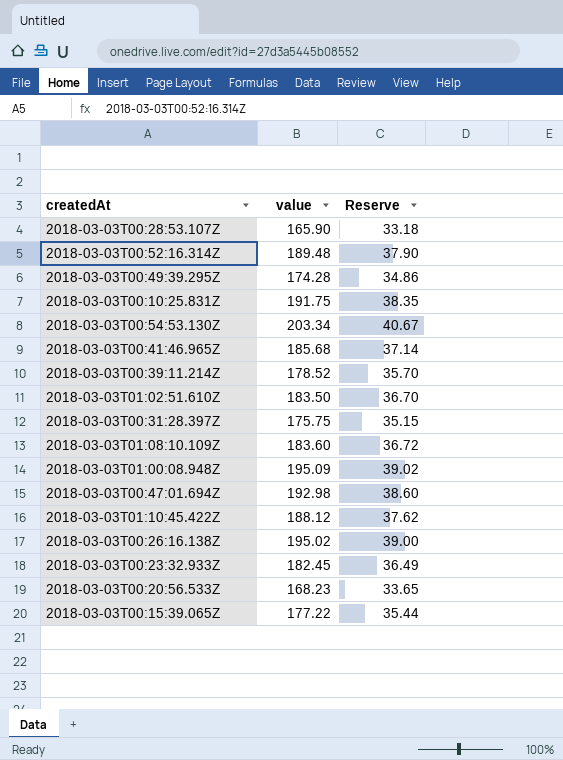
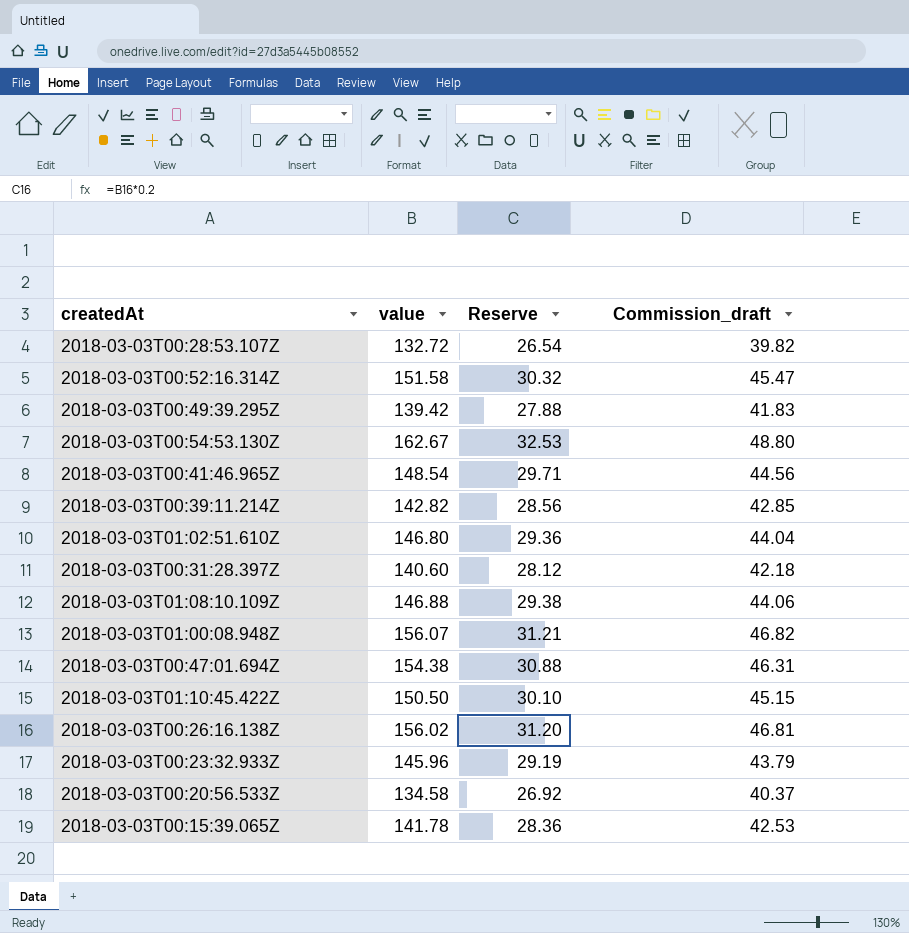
column Commission_draft | formula: none -> [value] * 0.3
row 2018-03-03T00:10:25.831Z: 191.75 | 38.35 -> none
2018-03-03T00:28:53.107Z | value: 165.90 -> 132.72
2018-03-03T00:28:53.107Z | Reserve: 33.18 -> 26.54
2018-03-03T00:52:16.314Z | value: 189.48 -> 151.58
2018-03-03T00:52:16.314Z | Reserve: 37.90 -> 30.32
2018-03-03T00:49:39.295Z | value: 174.28 -> 139.42
2018-03-03T00:49:39.295Z | Reserve: 34.86 -> 27.88
2018-03-03T00:54:53.130Z | value: 203.34 -> 162.67
2018-03-03T00:54:53.130Z | Reserve: 40.67 -> 32.53
2018-03-03T00:41:46.965Z | value: 185.68 -> 148.54
2018-03-03T00:41:46.965Z | Reserve: 37.14 -> 29.71
2018-03-03T00:39:11.214Z | value: 178.52 -> 142.82
2018-03-03T00:39:11.214Z | Reserve: 35.70 -> 28.56
2018-03-03T01:02:51.610Z | value: 183.50 -> 146.80
2018-03-03T01:02:51.610Z | Reserve: 36.70 -> 29.36
2018-03-03T00:31:28.397Z | value: 175.75 -> 140.60
2018-03-03T00:31:28.397Z | Reserve: 35.15 -> 28.12
2018-03-03T01:08:10.109Z | value: 183.60 -> 146.88
2018-03-03T01:08:10.109Z | Reserve: 36.72 -> 29.38
2018-03-03T01:00:08.948Z | value: 195.09 -> 156.07
2018-03-03T01:00:08.948Z | Reserve: 39.02 -> 31.21
2018-03-03T00:47:01.694Z | value: 192.98 -> 154.38
2018-03-03T00:47:01.694Z | Reserve: 38.60 -> 30.88
2018-03-03T01:10:45.422Z | value: 188.12 -> 150.50
2018-03-03T01:10:45.422Z | Reserve: 37.62 -> 30.10
2018-03-03T00:26:16.138Z | value: 195.02 -> 156.02
2018-03-03T00:26:16.138Z | Reserve: 39.00 -> 31.20
2018-03-03T00:23:32.933Z | value: 182.45 -> 145.96
2018-03-03T00:23:32.933Z | Reserve: 36.49 -> 29.19
2018-03-03T00:20:56.533Z | value: 168.23 -> 134.58
2018-03-03T00:20:56.533Z | Reserve: 33.65 -> 26.92
2018-03-03T00:15:39.065Z | value: 177.22 -> 141.78
2018-03-03T00:15:39.065Z | Reserve: 35.44 -> 28.36

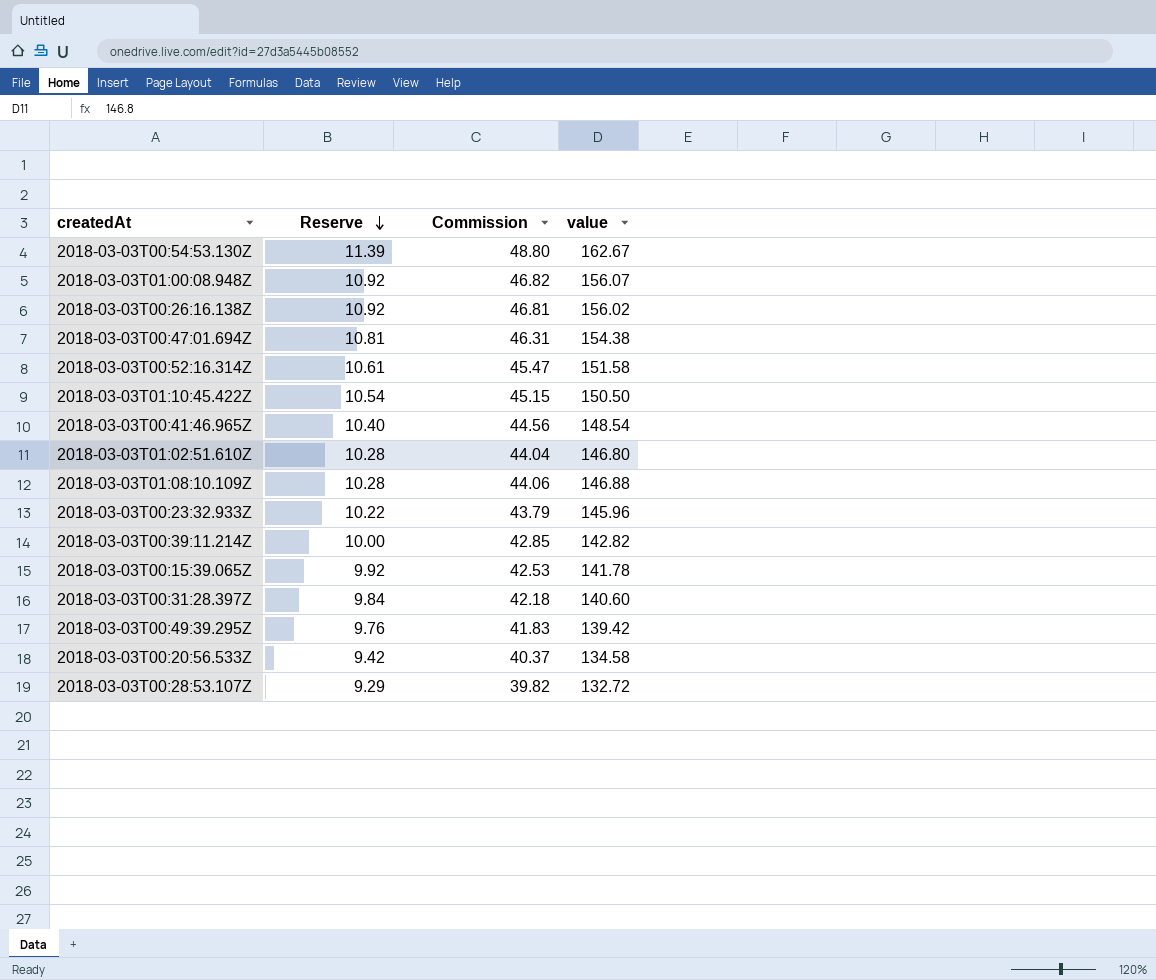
row order: none -> Reserve descending
column Reserve | formula: [value] * 0.2 -> [value] * 0.07
column name: Commission_draft -> Commission
column value | position: 2 -> 4

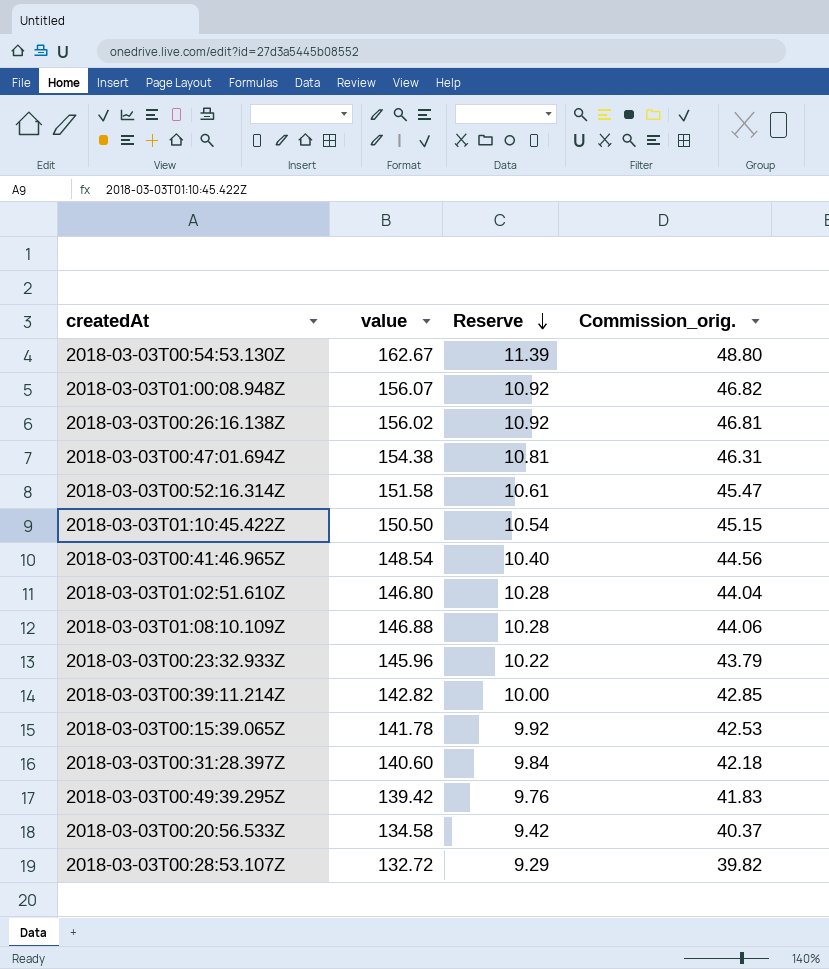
column value | position: 4 -> 2
column name: Commission -> Commission_orig.

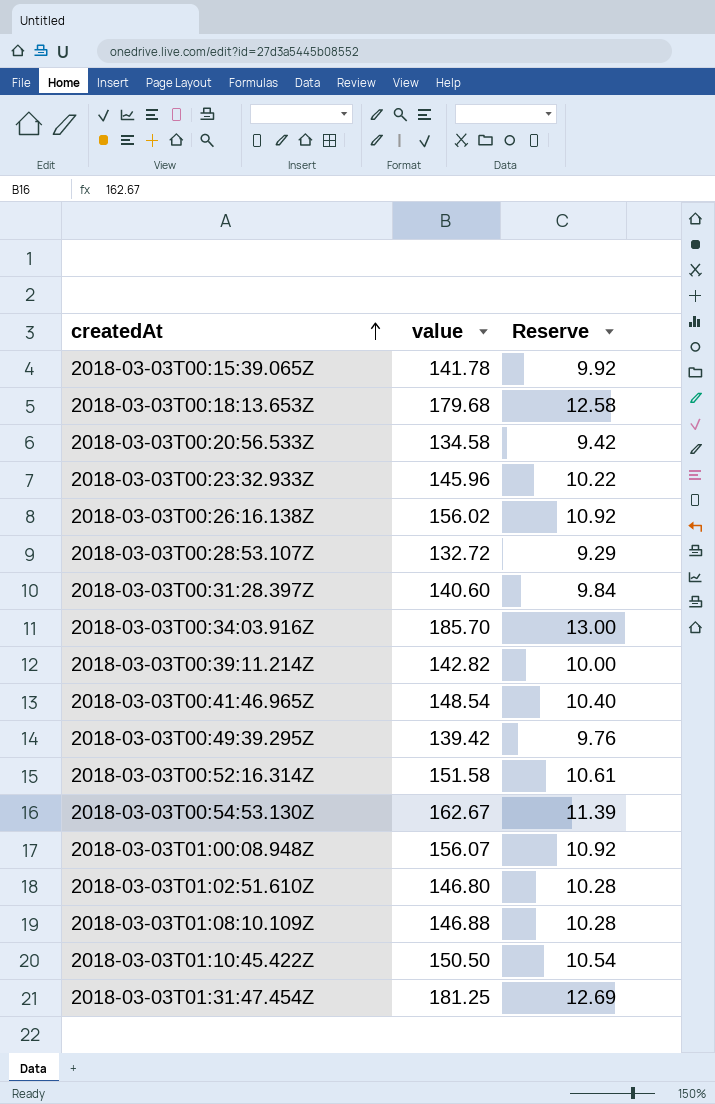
row order: Reserve descending -> createdAt ascending
column Commission_orig. | formula: [value] * 0.3 -> none
row 2018-03-03T00:47:01.694Z: 154.38 | 10.81 | 46.31 -> none
row 2018-03-03T00:18:13.653Z: none -> 179.68 | 12.58
row 2018-03-03T00:34:03.916Z: none -> 185.70 | 13.00
row 2018-03-03T01:31:47.454Z: none -> 181.25 | 12.69

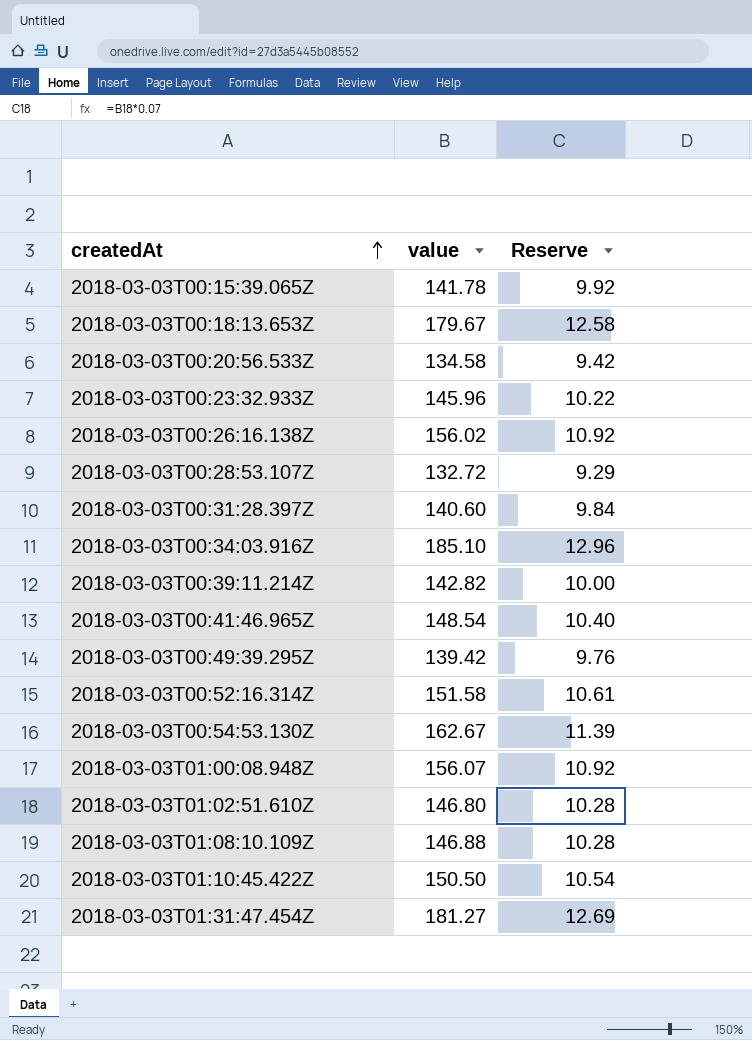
2018-03-03T00:18:13.653Z | value: 179.68 -> 179.67
2018-03-03T00:34:03.916Z | value: 185.70 -> 185.10
2018-03-03T00:34:03.916Z | Reserve: 13.00 -> 12.96
2018-03-03T01:31:47.454Z | value: 181.25 -> 181.27

